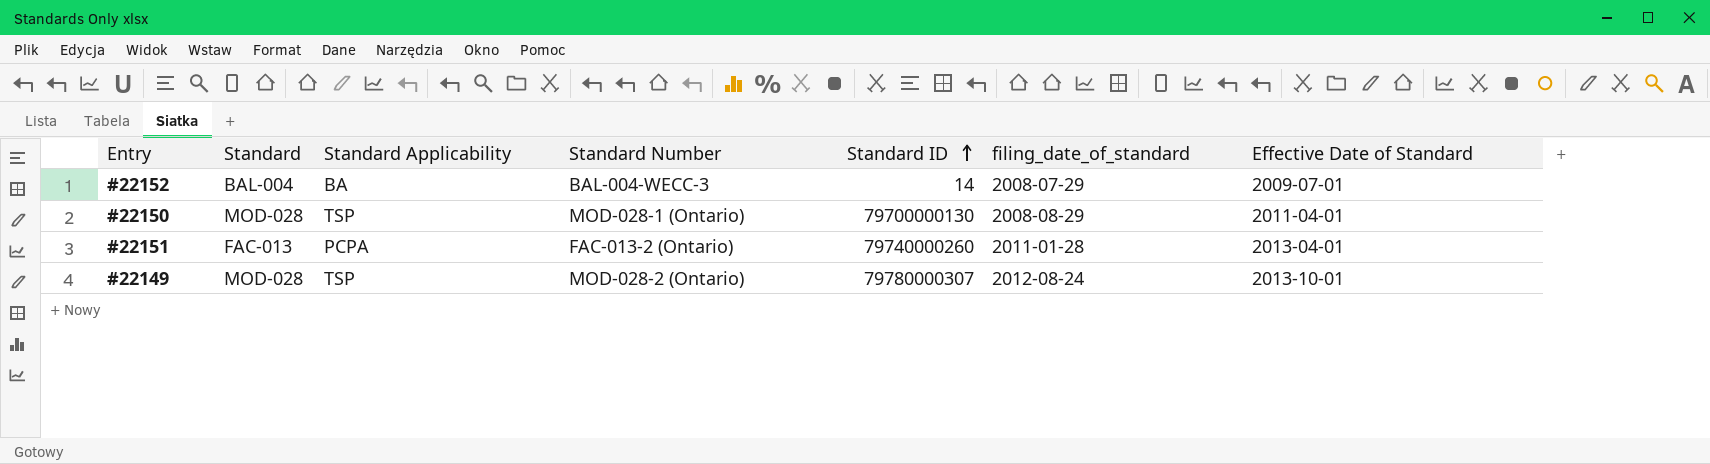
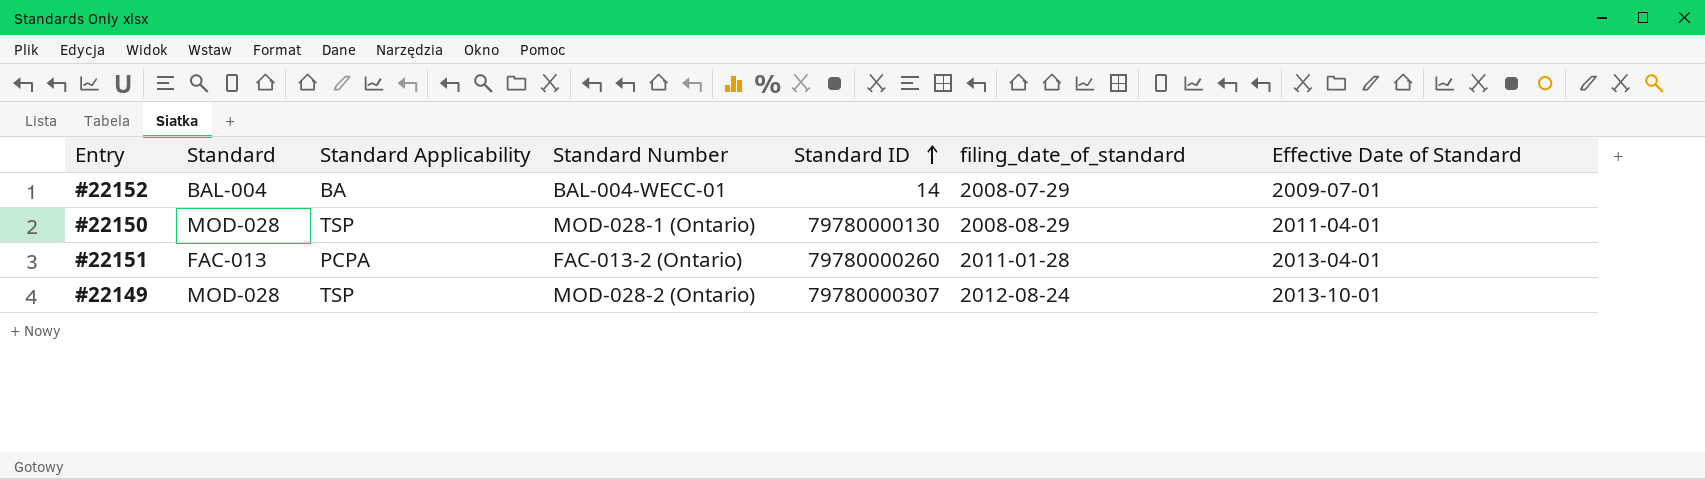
#22152 | Standard Number: BAL-004-WECC-3 -> BAL-004-WECC-01
#22150 | Standard ID: 79700000130 -> 79780000130
#22151 | Standard ID: 79740000260 -> 79780000260

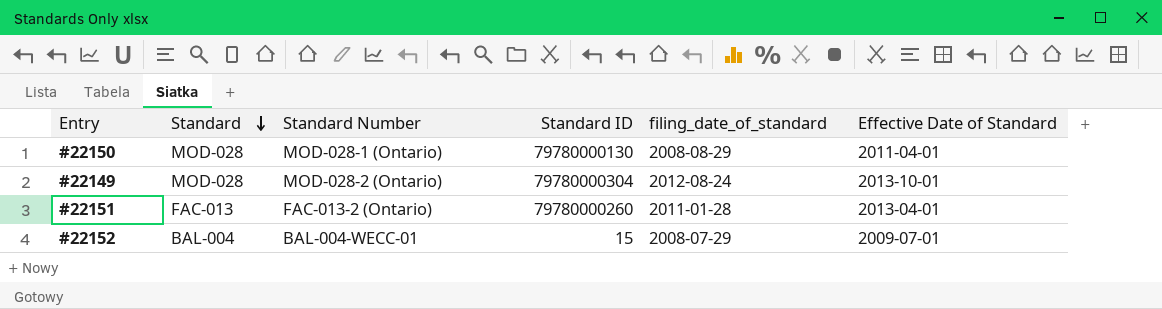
row order: Standard ID ascending -> Standard descending
column Standard Applicability | position: 3 -> none
#22149 | Standard ID: 79780000307 -> 79780000304
#22152 | Standard ID: 14 -> 15

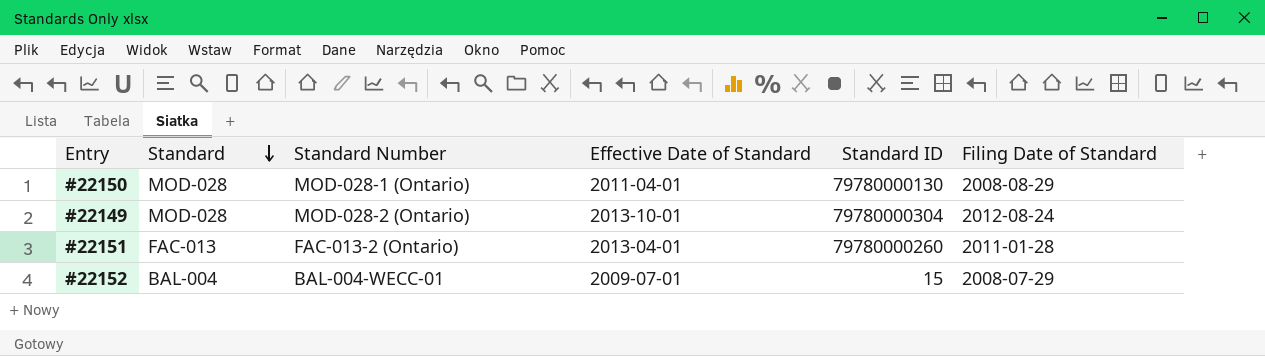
column Effective Date of Standard | position: 6 -> 4
column name: filing_date_of_standard -> Filing Date of Standard

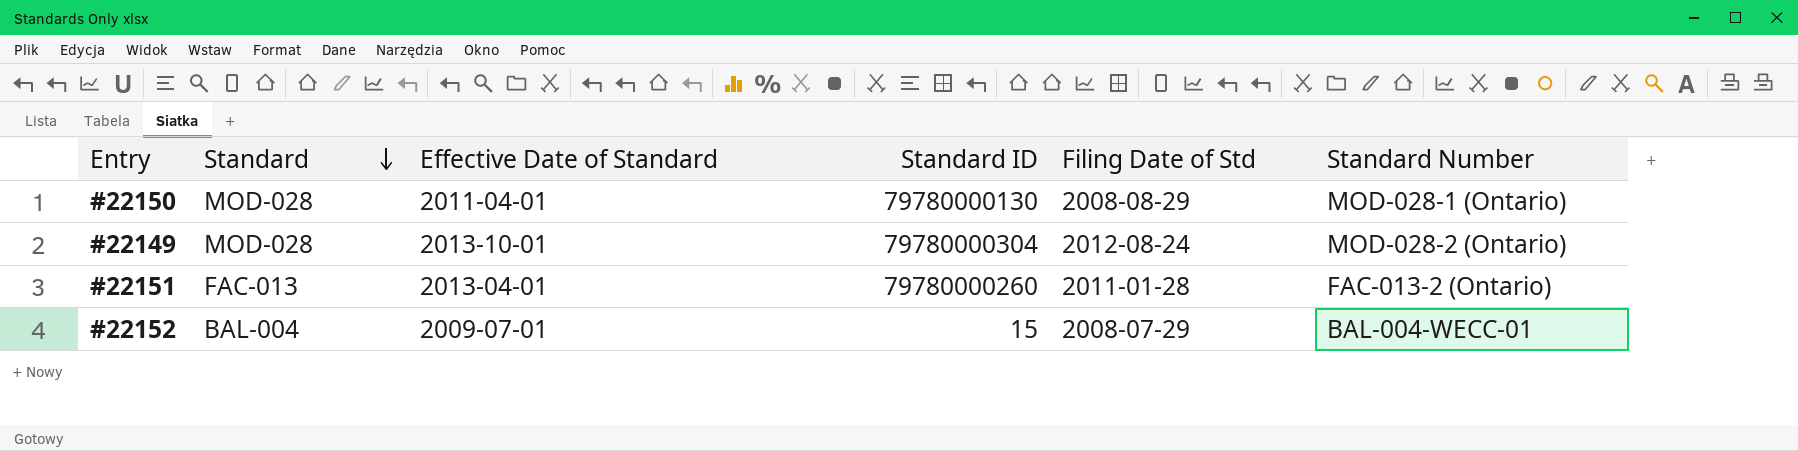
column name: Filing Date of Standard -> Filing Date of Std
column Standard Number | position: 3 -> 6

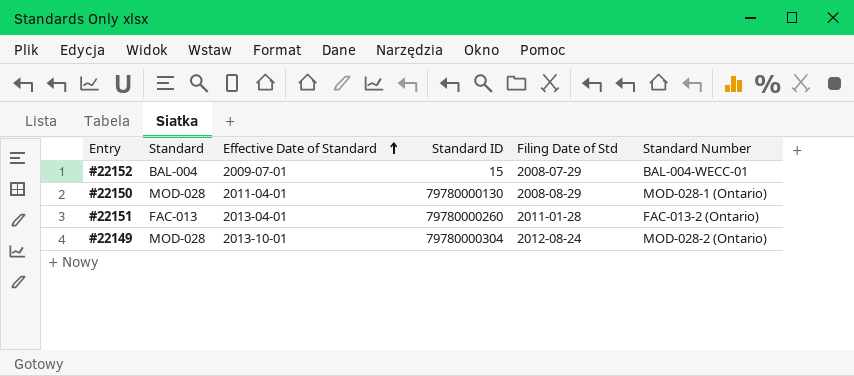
row order: Standard descending -> Effective Date of Standard ascending

